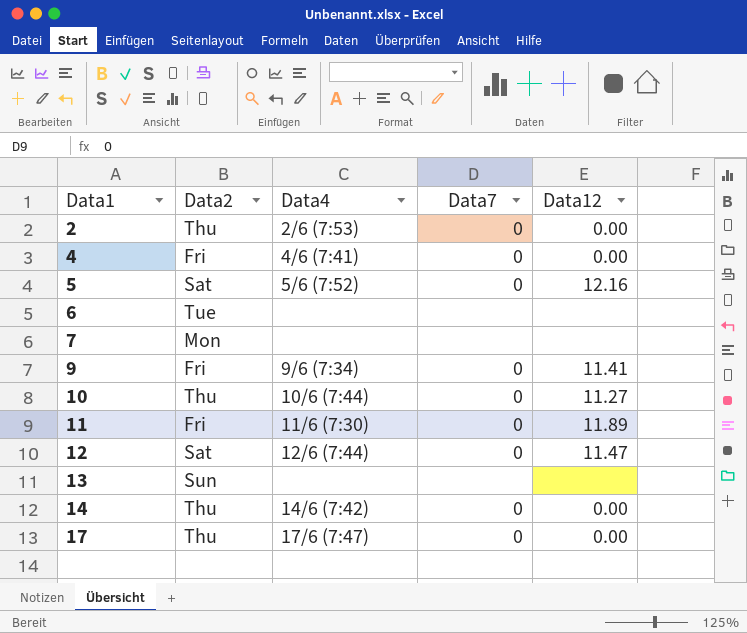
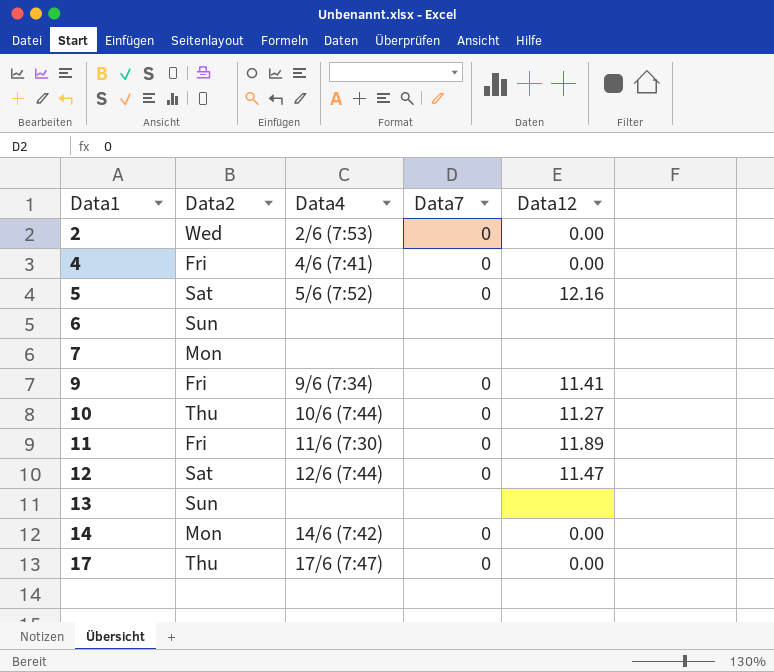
2 | Data2: Thu -> Wed
6 | Data2: Tue -> Sun
14 | Data2: Thu -> Mon

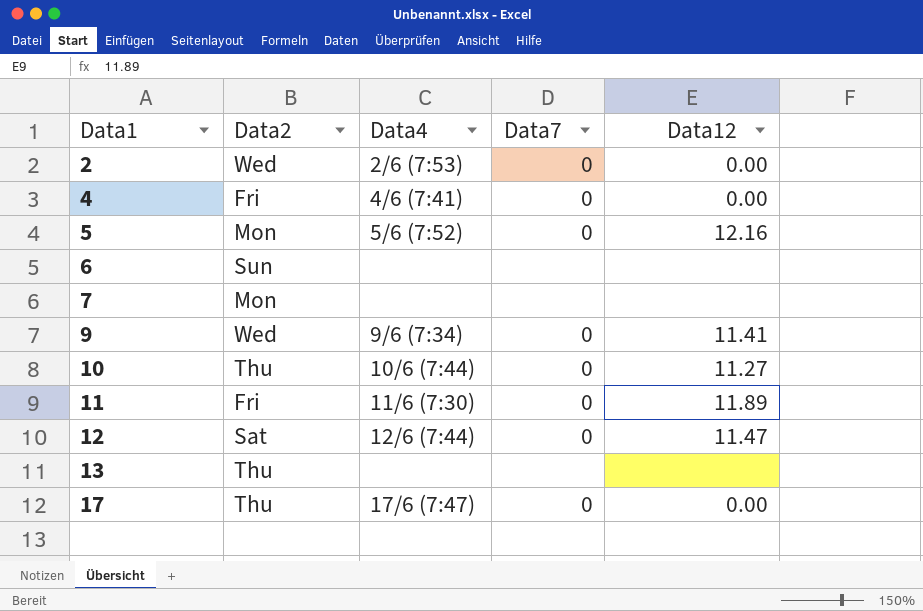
row 14: Mon | 14/6 (7:42) | 0 | 0.00 -> none
5 | Data2: Sat -> Mon
9 | Data2: Fri -> Wed
13 | Data2: Sun -> Thu

